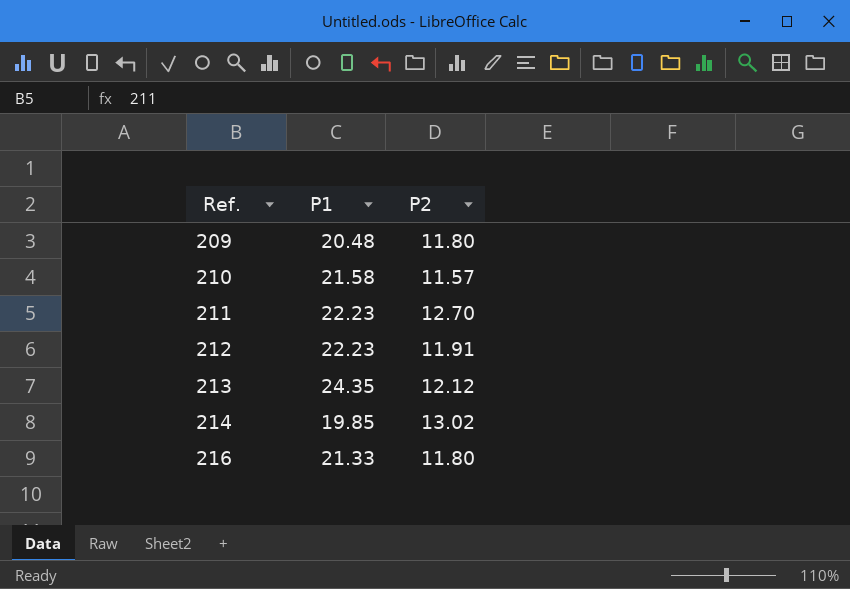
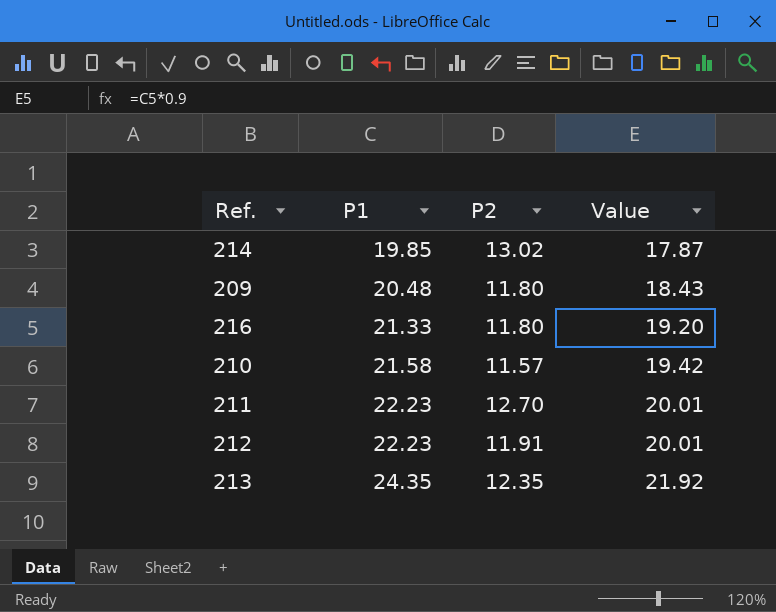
row order: Ref. ascending -> P1 ascending
column Value | formula: none -> [P1] * 0.9
213 | P2: 12.12 -> 12.35

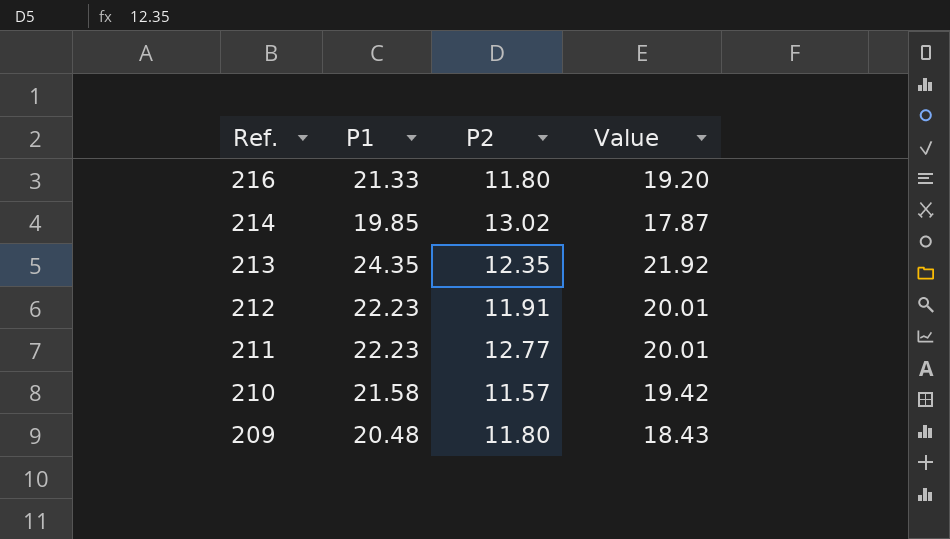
row order: P1 ascending -> Ref. descending
211 | P2: 12.70 -> 12.77

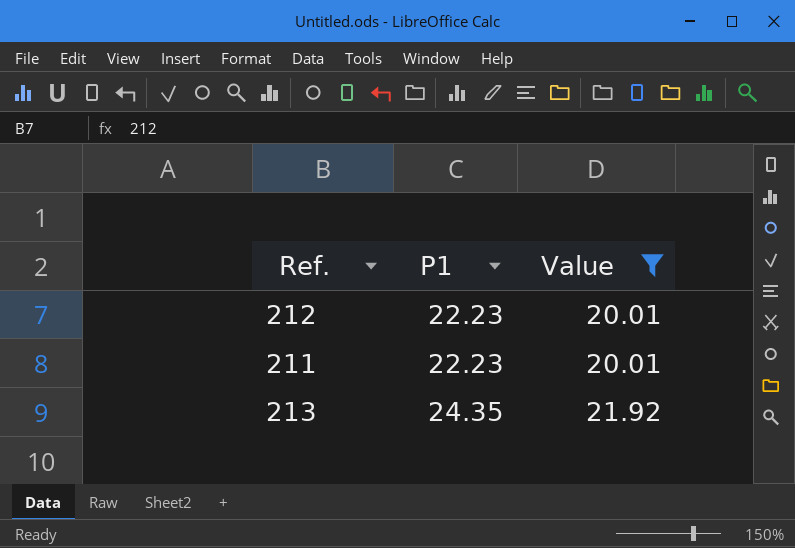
filter: none -> Value >= 20.01
row order: Ref. descending -> P1 ascending
column P2 | position: 3 -> none

